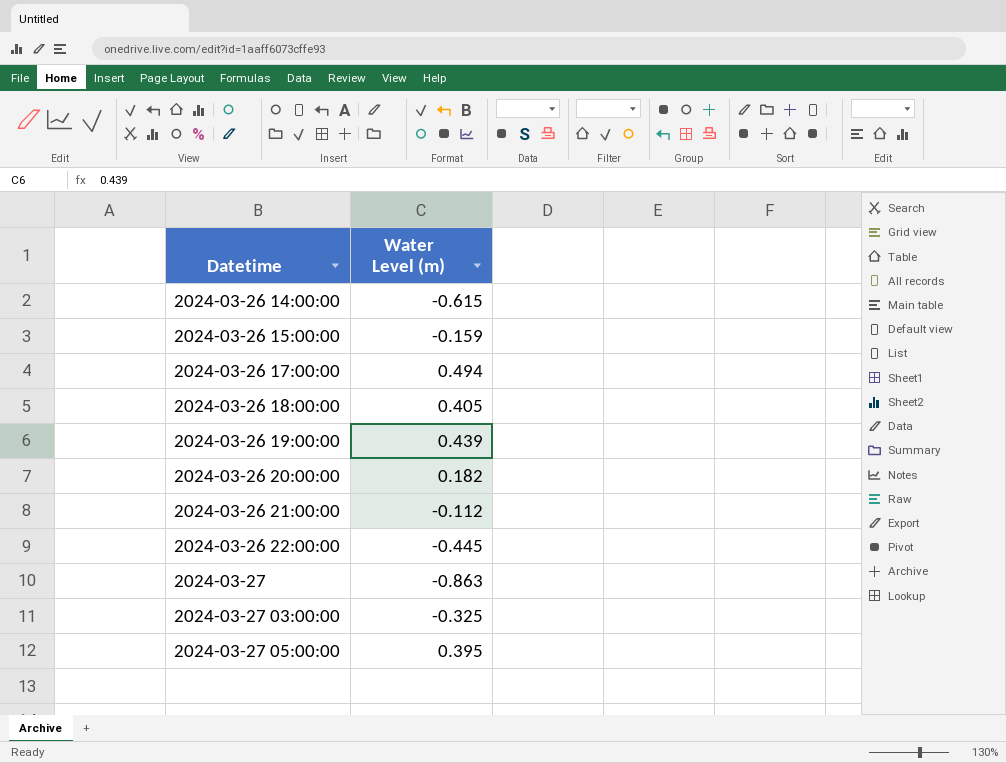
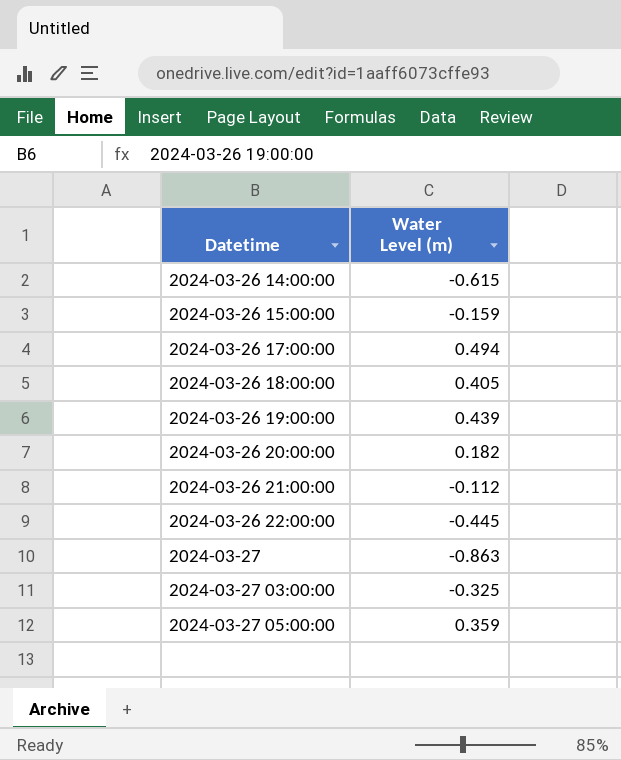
2024-03-27 05:00:00 | Water Level (m): 0.395 -> 0.359

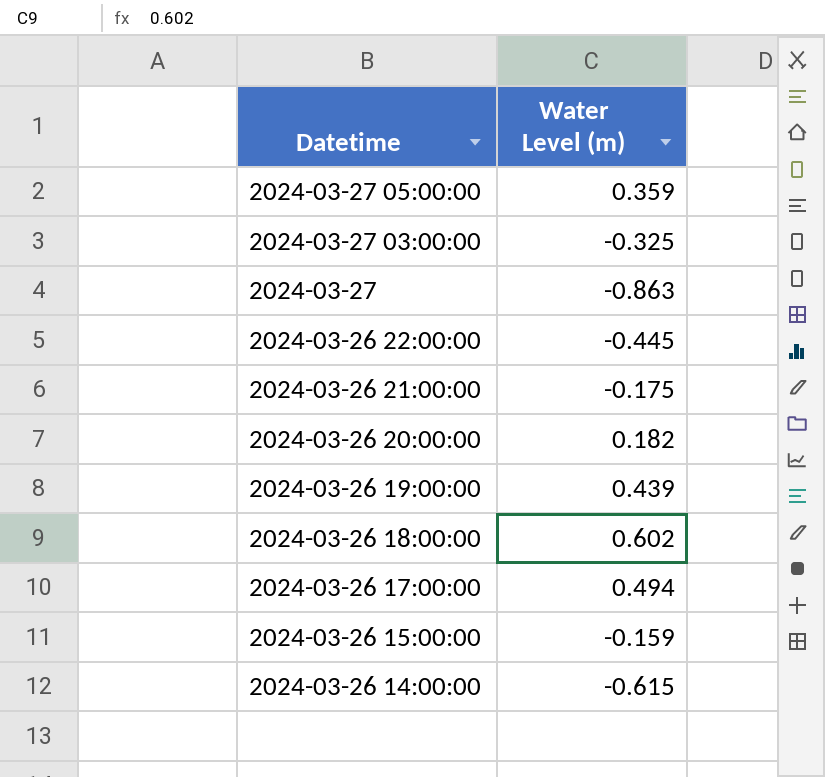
row order: Datetime ascending -> Datetime descending
2024-03-26 21:00:00 | Water Level (m): -0.112 -> -0.175
2024-03-26 18:00:00 | Water Level (m): 0.405 -> 0.602

